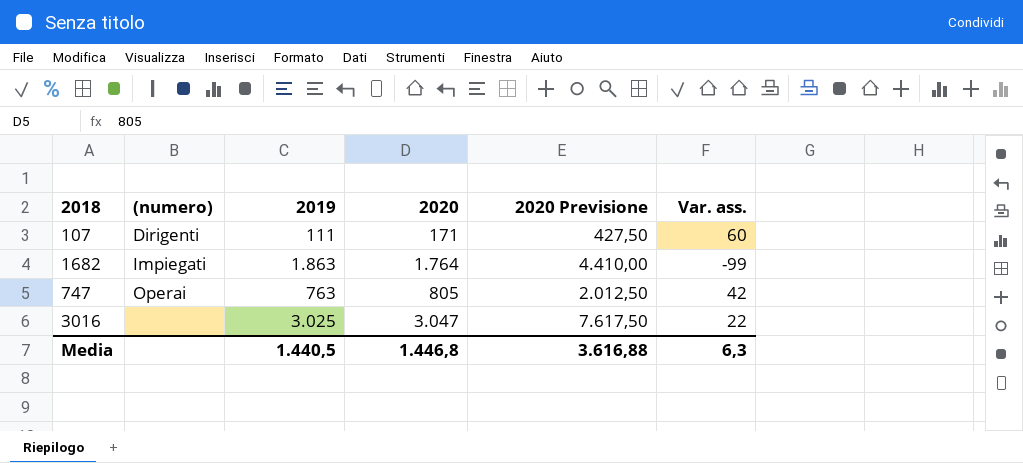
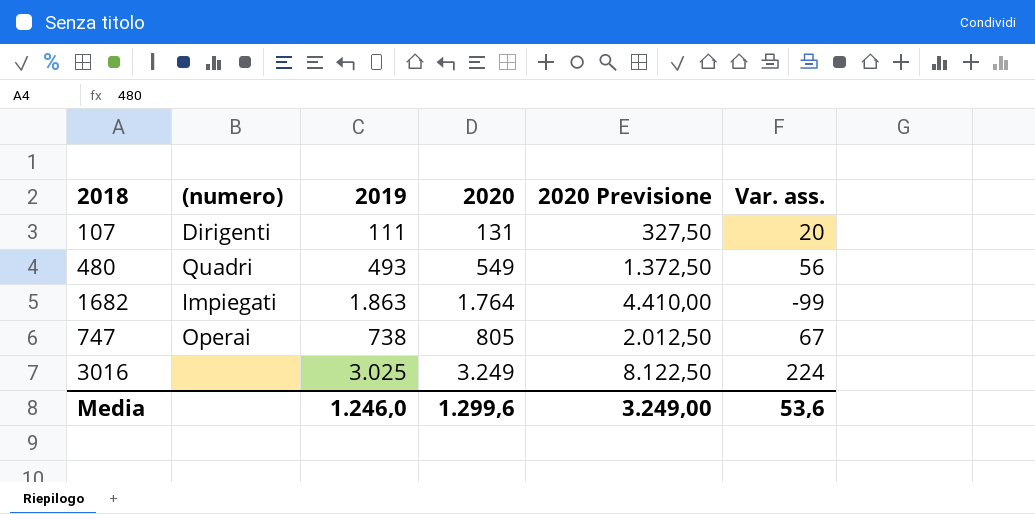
107 | 2020: 171 -> 131
107 | 2020 Previsione: 427,50 -> 327,50
107 | Var. ass.: 60 -> 20
row 480: none -> Quadri | 493 | 549 | 1.372,50 | 56
747 | 2019: 763 -> 738
747 | Var. ass.: 42 -> 67
3016 | 2020: 3.047 -> 3.249
3016 | 2020 Previsione: 7.617,50 -> 8.122,50
3016 | Var. ass.: 22 -> 224
Media | 2019: 1.440,5 -> 1.246,0
Media | 2020: 1.446,8 -> 1.299,6
Media | 2020 Previsione: 3.616,88 -> 3.249,00
Media | Var. ass.: 6,3 -> 53,6

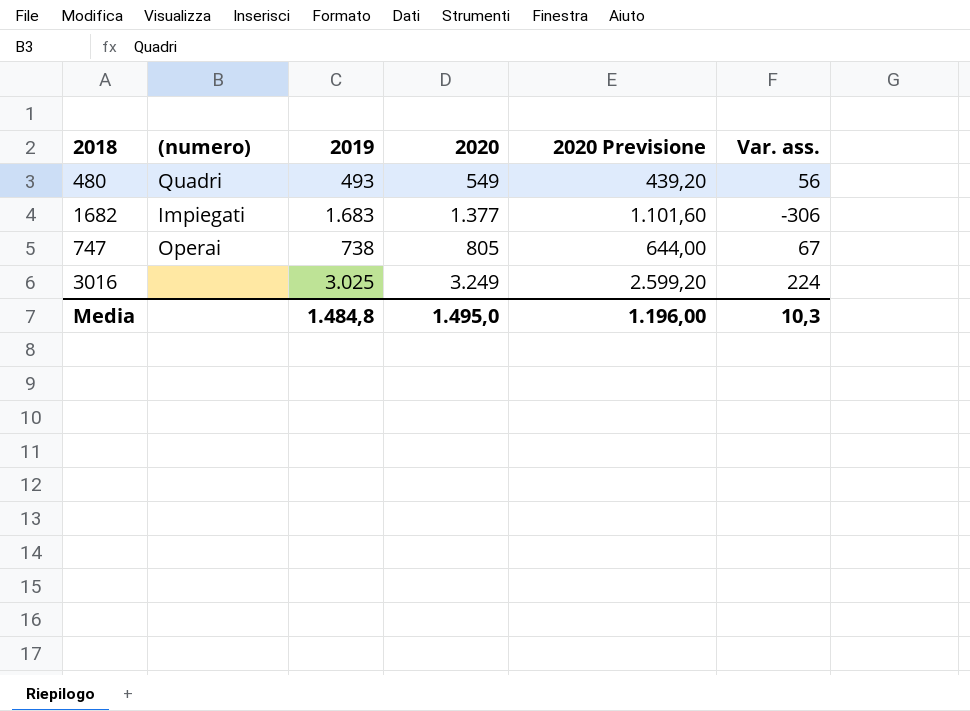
column 2020 Previsione | formula: [2020] * 2,5 -> [2020] * 0,8
row 107: Dirigenti | 111 | 131 | 327,50 | 20 -> none
1682 | 2019: 1.863 -> 1.683
1682 | 2020: 1.764 -> 1.377
1682 | Var. ass.: -99 -> -306
Media | 2019: 1.246,0 -> 1.484,8
Media | 2020: 1.299,6 -> 1.495,0
Media | 2020 Previsione: 3.249,00 -> 1.196,00
Media | Var. ass.: 53,6 -> 10,3

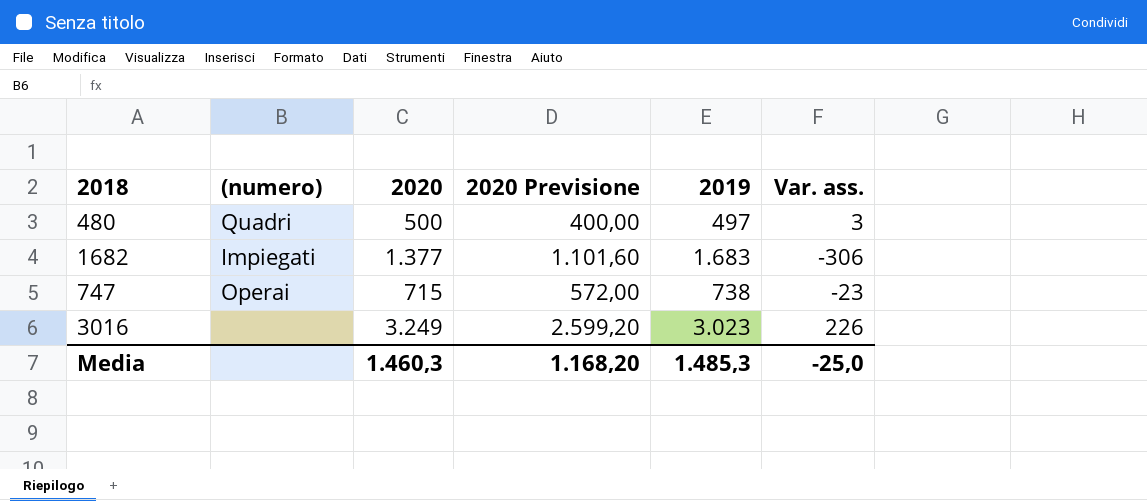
column 2019 | position: 3 -> 5
480 | 2020: 549 -> 500
480 | 2020 Previsione: 439,20 -> 400,00
480 | 2019: 493 -> 497
480 | Var. ass.: 56 -> 3
747 | 2020: 805 -> 715
747 | 2020 Previsione: 644,00 -> 572,00
747 | Var. ass.: 67 -> -23
3016 | 2019: 3.025 -> 3.023
3016 | Var. ass.: 224 -> 226
Media | 2020: 1.495,0 -> 1.460,3
Media | 2020 Previsione: 1.196,00 -> 1.168,20
Media | 2019: 1.484,8 -> 1.485,3
Media | Var. ass.: 10,3 -> -25,0

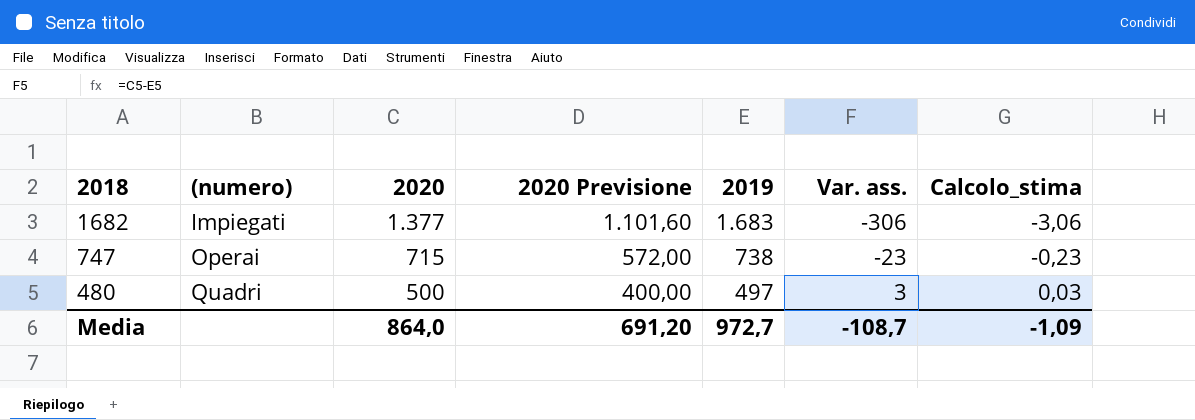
row order: none -> 2018 descending
column Calcolo_stima | formula: none -> [Var. ass.] * 0,01
row 3016: none | 3.249 | 2.599,20 | 3.023 | 226 -> none
Media | 2020: 1.460,3 -> 864,0
Media | 2020 Previsione: 1.168,20 -> 691,20
Media | 2019: 1.485,3 -> 972,7
Media | Var. ass.: -25,0 -> -108,7

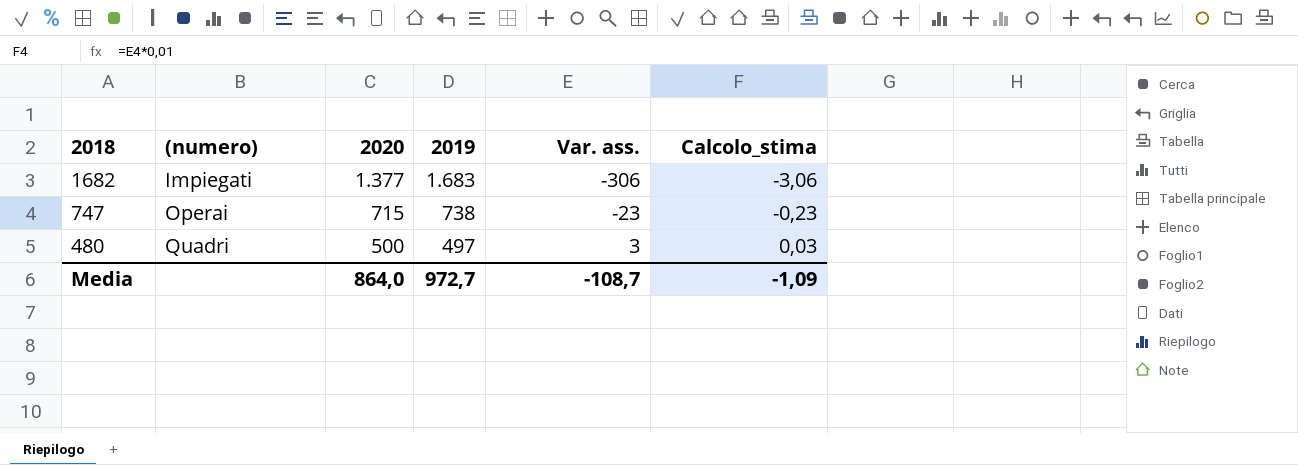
column 2020 Previsione | formula: [2020] * 0,8 -> none

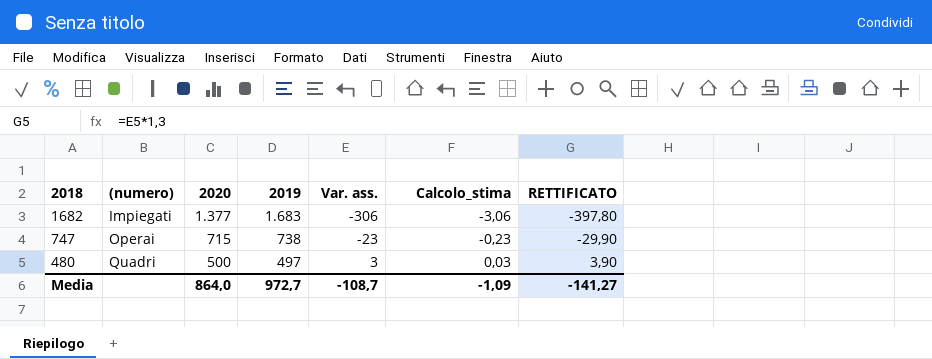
column RETTIFICATO | formula: none -> [Var. ass.] * 1,3

